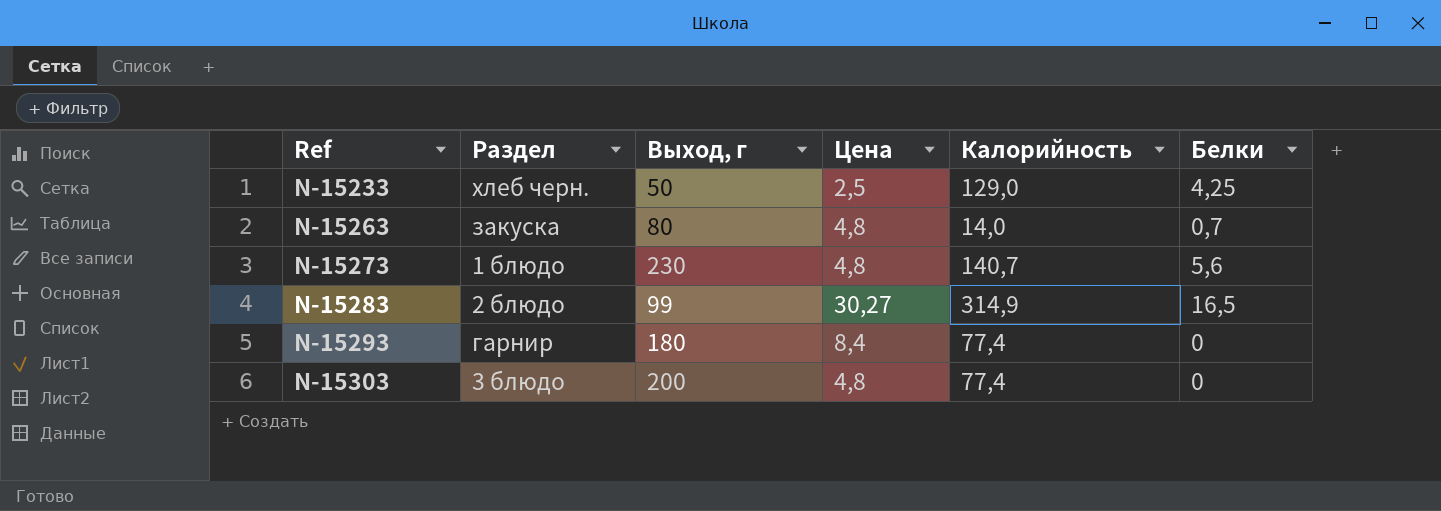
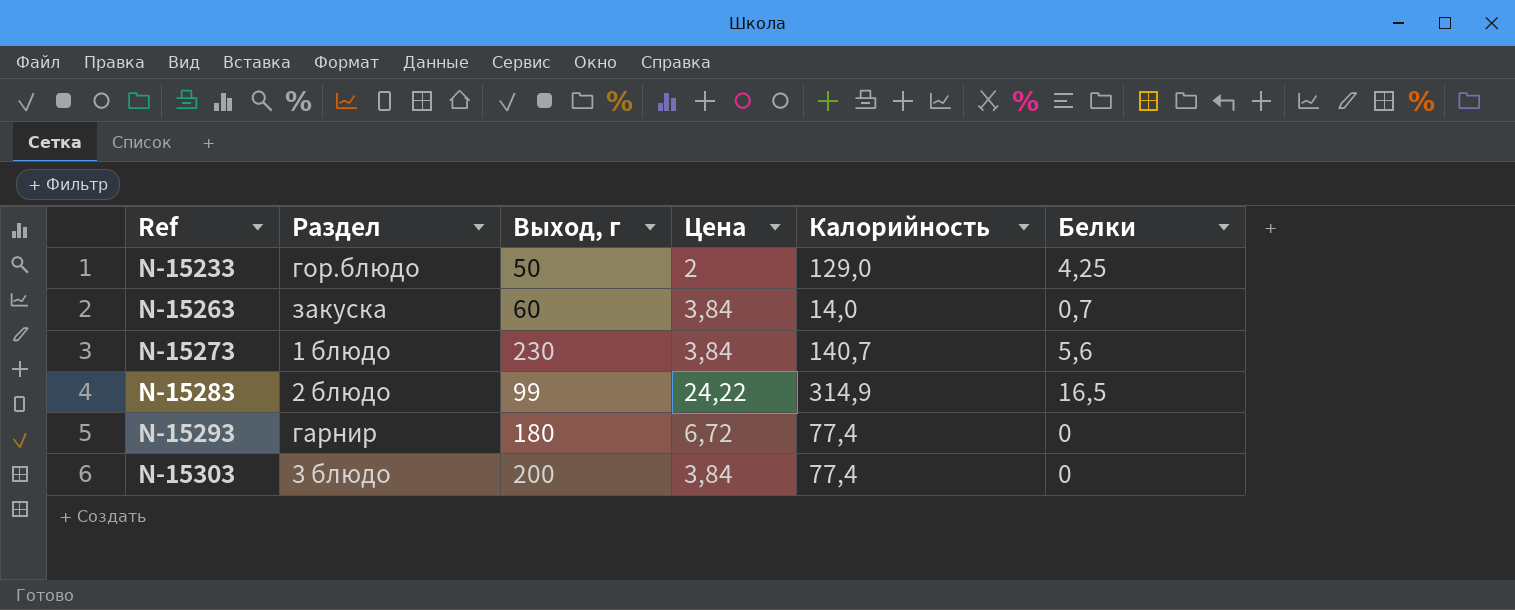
N-15233 | Раздел: хлеб черн. -> гор.блюдо
N-15233 | Цена: 2,5 -> 2
N-15263 | Выход, г: 80 -> 60
N-15263 | Цена: 4,8 -> 3,84
N-15273 | Цена: 4,8 -> 3,84
N-15283 | Цена: 30,27 -> 24,22
N-15293 | Цена: 8,4 -> 6,72
N-15303 | Цена: 4,8 -> 3,84

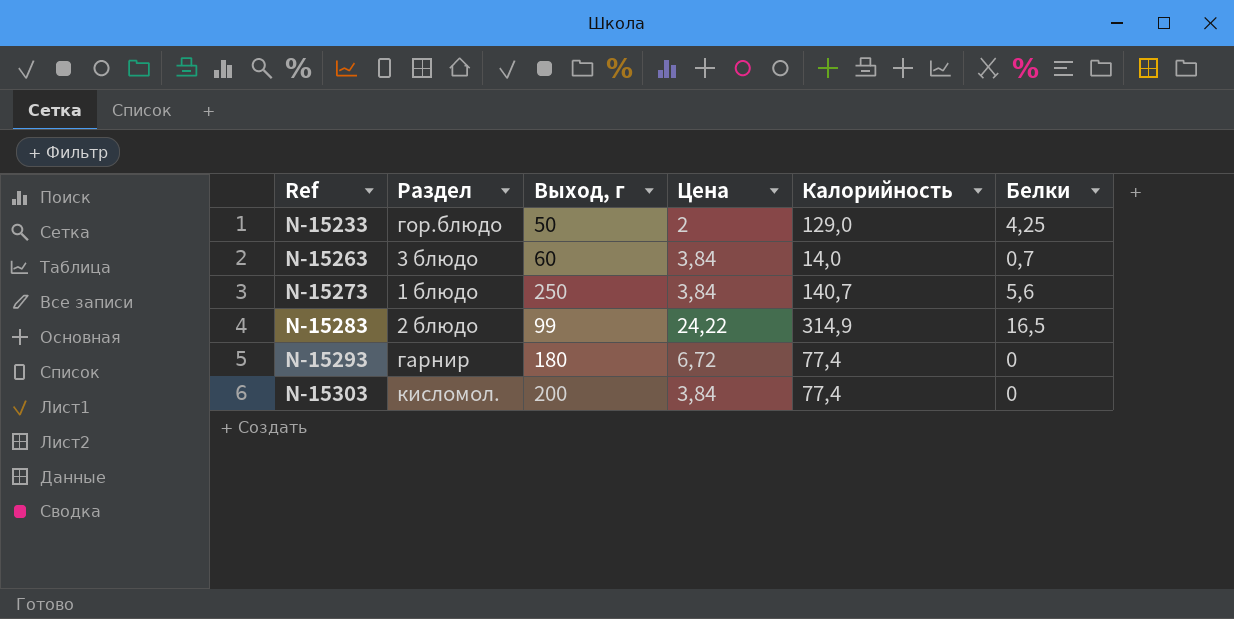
N-15263 | Раздел: закуска -> 3 блюдо
N-15273 | Выход, г: 230 -> 250
N-15303 | Раздел: 3 блюдо -> кисломол.

